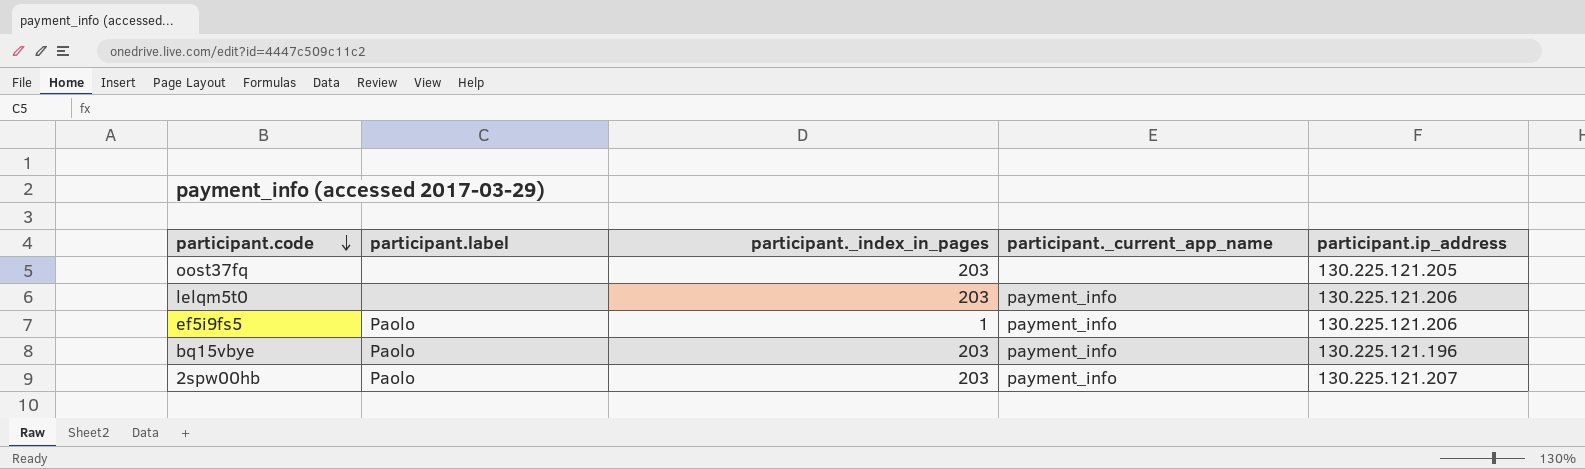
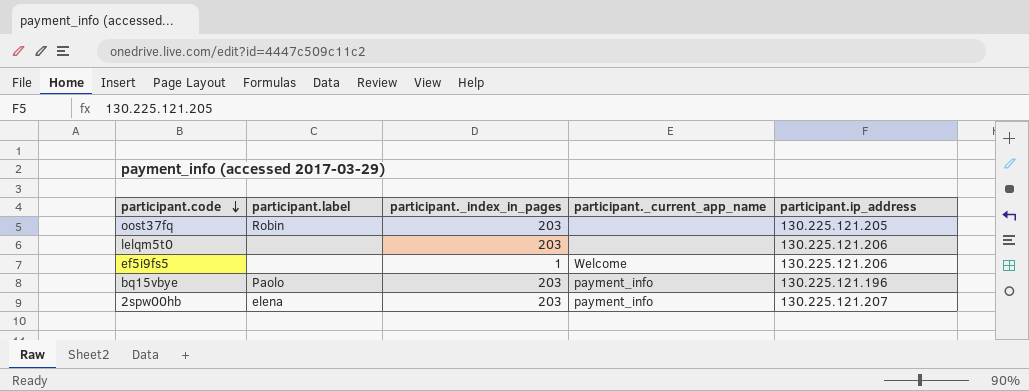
oost37fq | participant.label: none -> Robin
lelqm5t0 | participant._current_app_name: payment_info -> none
ef5i9fs5 | participant.label: Paolo -> none
ef5i9fs5 | participant._current_app_name: payment_info -> Welcome
2spw00hb | participant.label: Paolo -> elena

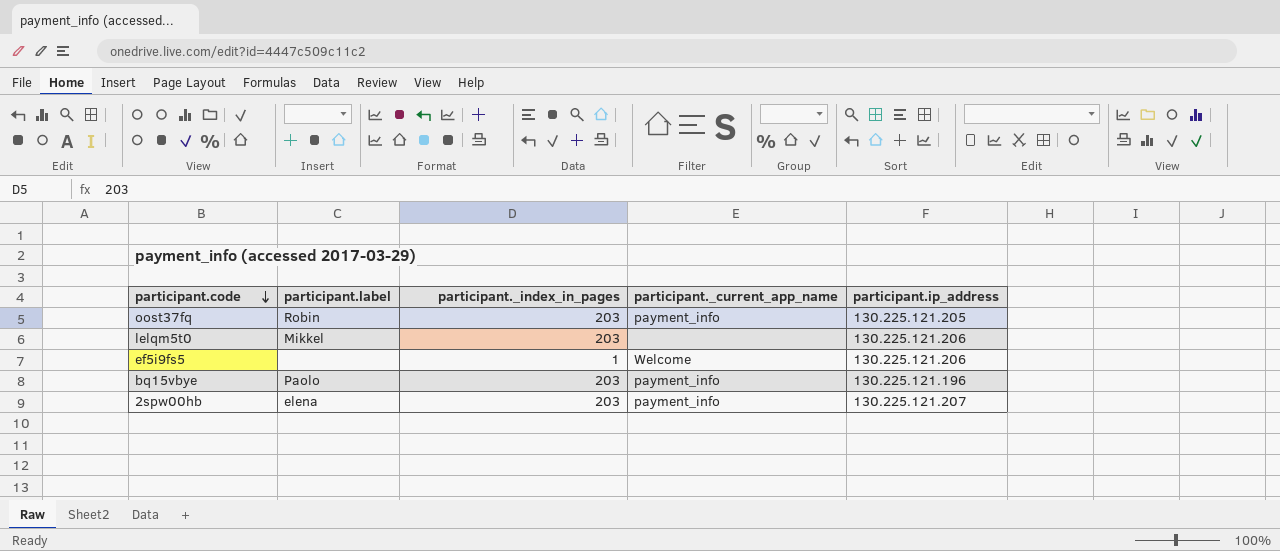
oost37fq | participant._current_app_name: none -> payment_info
lelqm5t0 | participant.label: none -> Mikkel

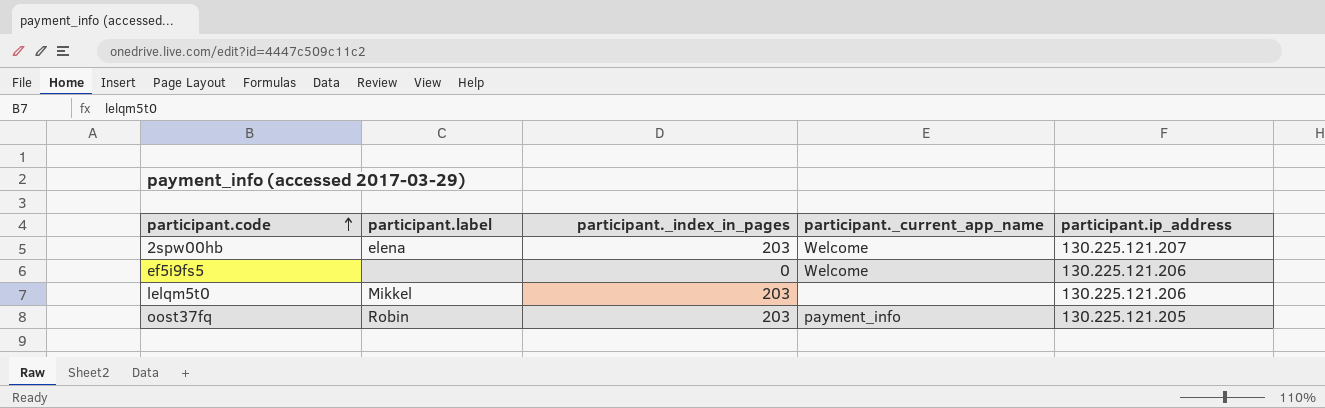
row order: participant.code descending -> participant.code ascending
row bq15vbye: Paolo | 203 | payment_info | 130.225.121.196 -> none
2spw00hb | participant._current_app_name: payment_info -> Welcome
ef5i9fs5 | participant._index_in_pages: 1 -> 0

